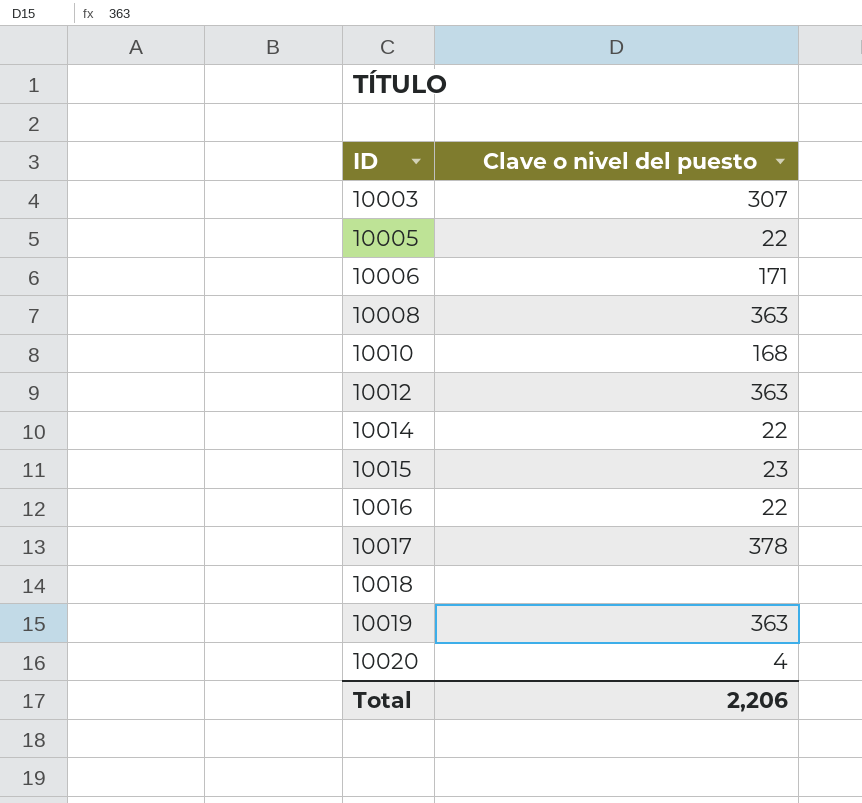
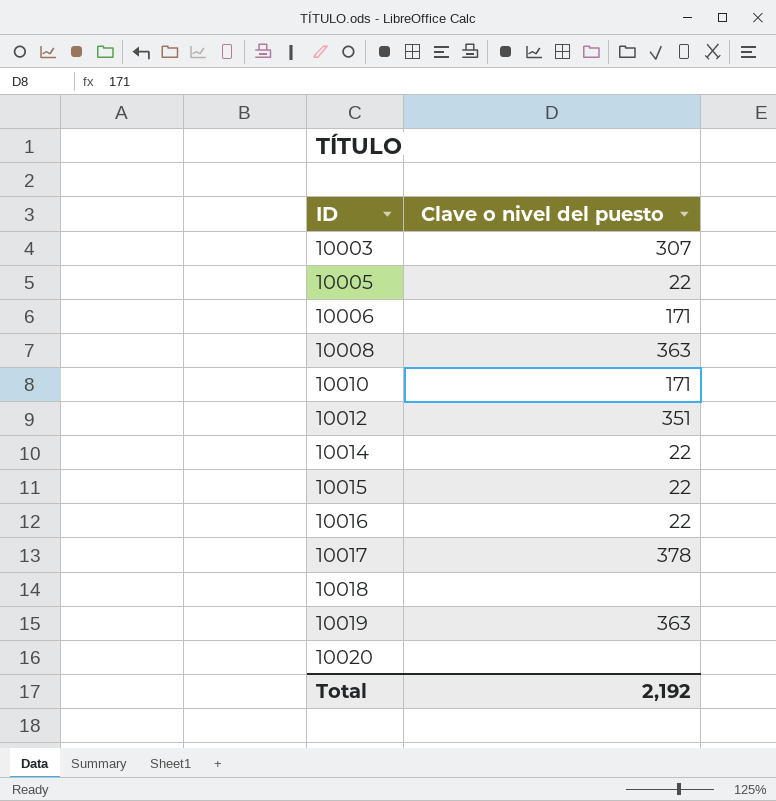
10010 | Clave o nivel del puesto: 168 -> 171
10012 | Clave o nivel del puesto: 363 -> 351
10015 | Clave o nivel del puesto: 23 -> 22
10020 | Clave o nivel del puesto: 4 -> none
Total | Clave o nivel del puesto: 2,206 -> 2,192

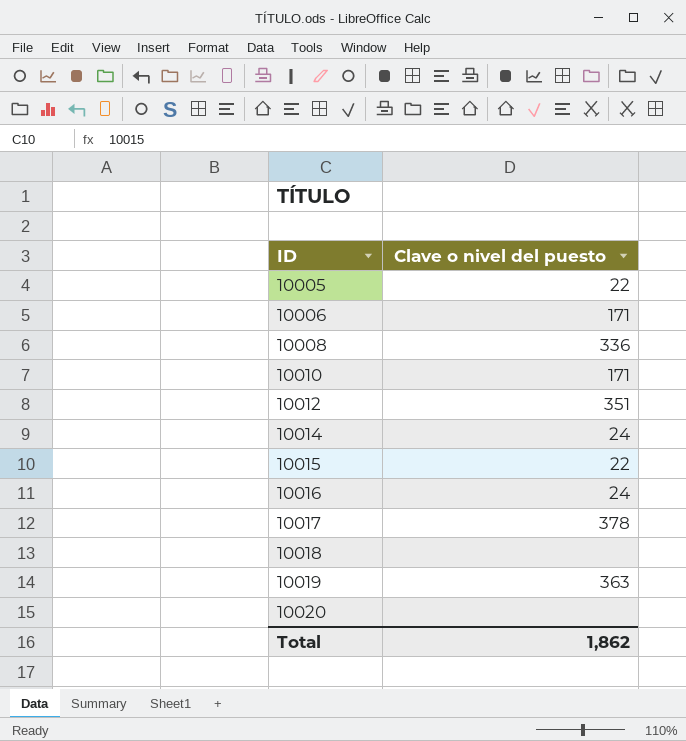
row 10003: 307 -> none
10008 | Clave o nivel del puesto: 363 -> 336
10014 | Clave o nivel del puesto: 22 -> 24
10016 | Clave o nivel del puesto: 22 -> 24
Total | Clave o nivel del puesto: 2,192 -> 1,862

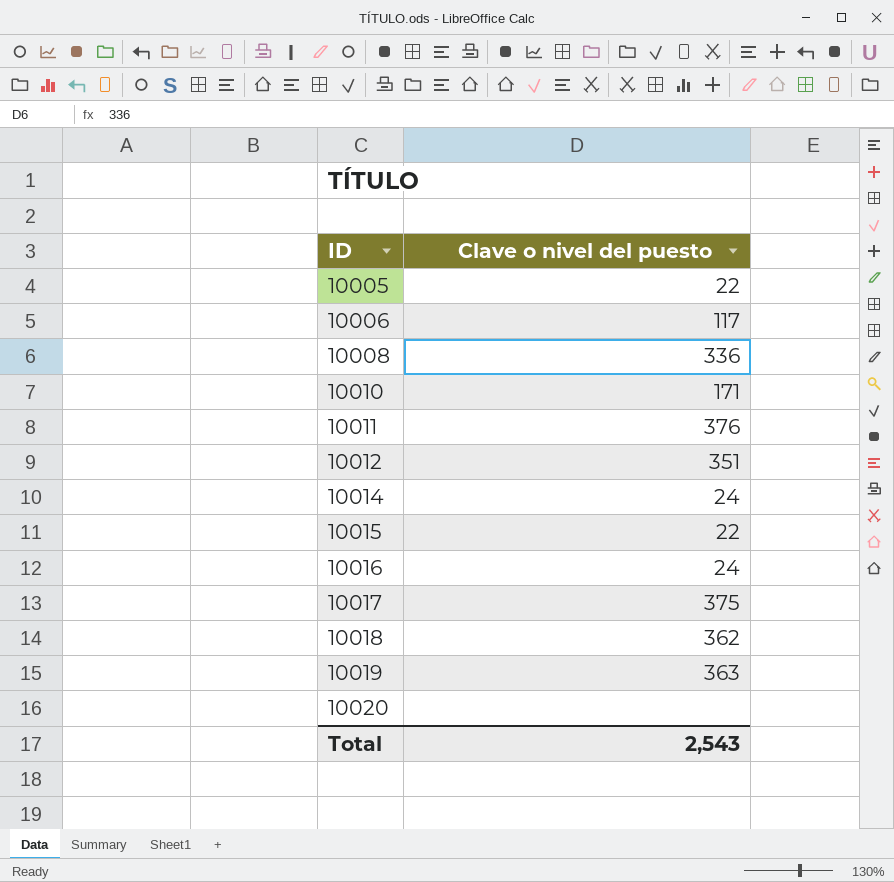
10006 | Clave o nivel del puesto: 171 -> 117
row 10011: none -> 376
10017 | Clave o nivel del puesto: 378 -> 375
10018 | Clave o nivel del puesto: none -> 362
Total | Clave o nivel del puesto: 1,862 -> 2,543

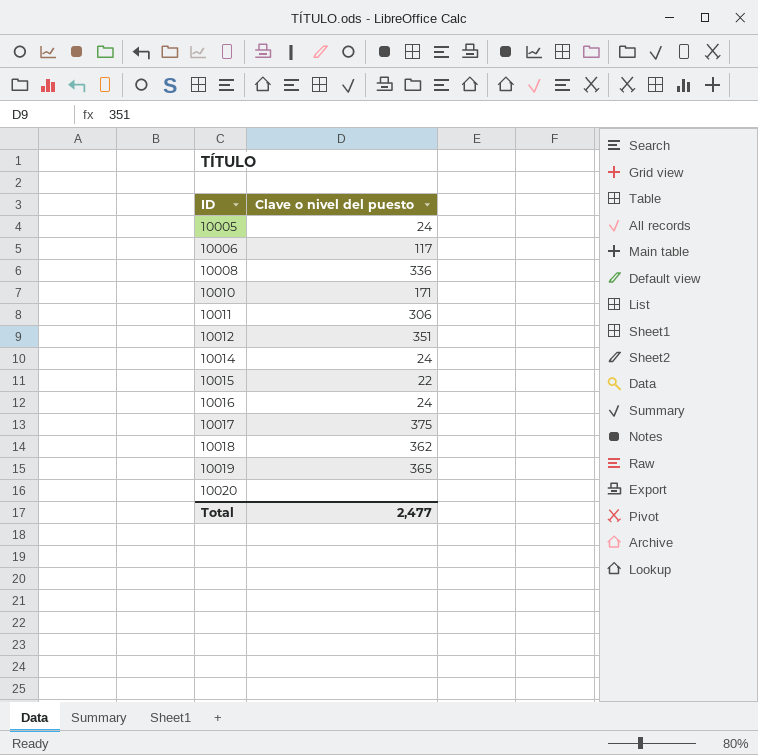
10005 | Clave o nivel del puesto: 22 -> 24
10011 | Clave o nivel del puesto: 376 -> 306
10019 | Clave o nivel del puesto: 363 -> 365
Total | Clave o nivel del puesto: 2,543 -> 2,477

